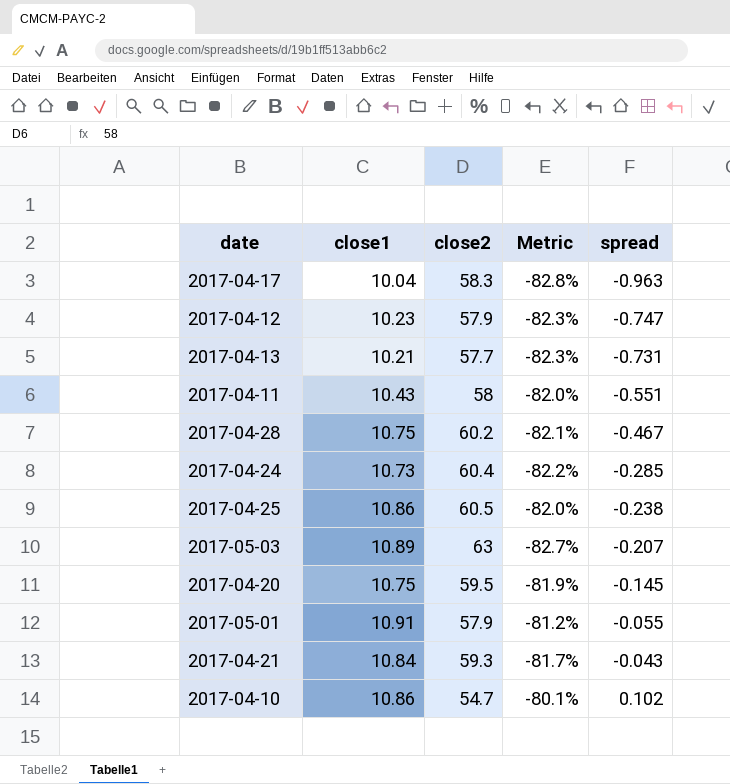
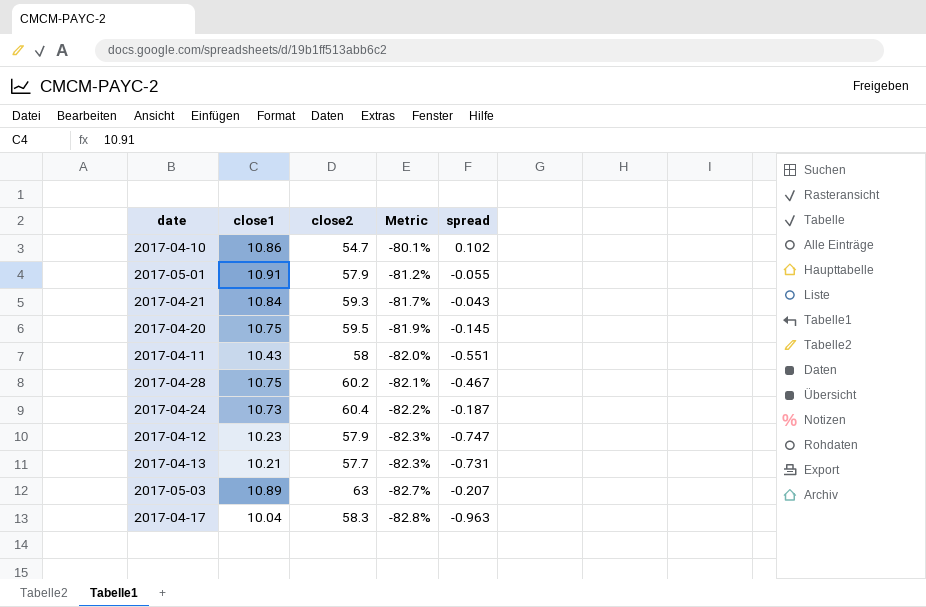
row order: spread ascending -> Metric descending
row 2017-04-25: 10.86 | 60.5 | -82.0% | -0.238 -> none
2017-04-24 | spread: -0.285 -> -0.187

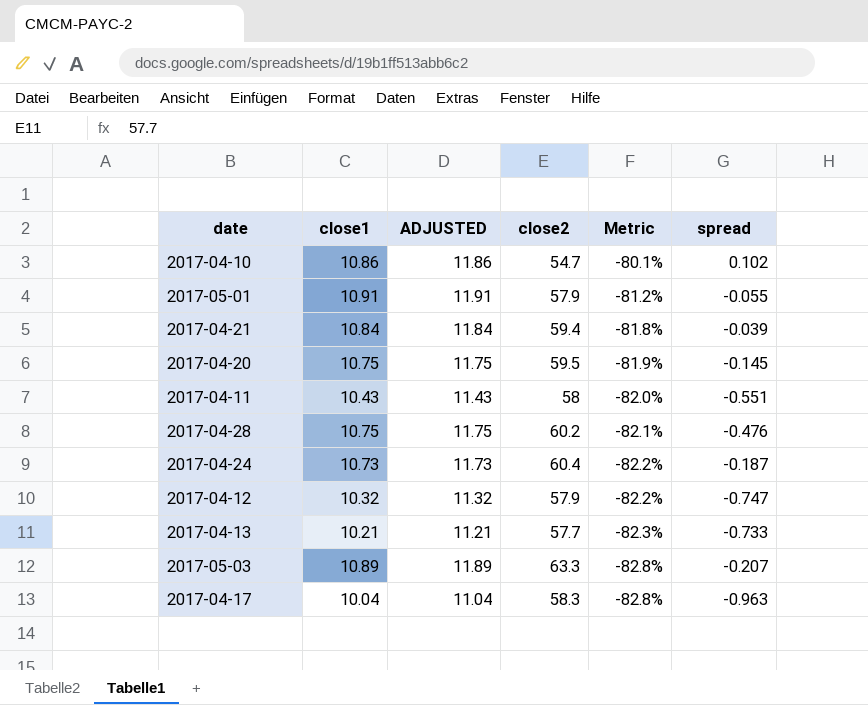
column ADJUSTED | formula: none -> [close1] + 1
2017-04-21 | close2: 59.3 -> 59.4
2017-04-21 | Metric: -81.7% -> -81.8%
2017-04-21 | spread: -0.043 -> -0.039
2017-04-28 | spread: -0.467 -> -0.476
2017-04-12 | close1: 10.23 -> 10.32
2017-04-12 | Metric: -82.3% -> -82.2%
2017-04-13 | spread: -0.731 -> -0.733
2017-05-03 | close2: 63 -> 63.3
2017-05-03 | Metric: -82.7% -> -82.8%

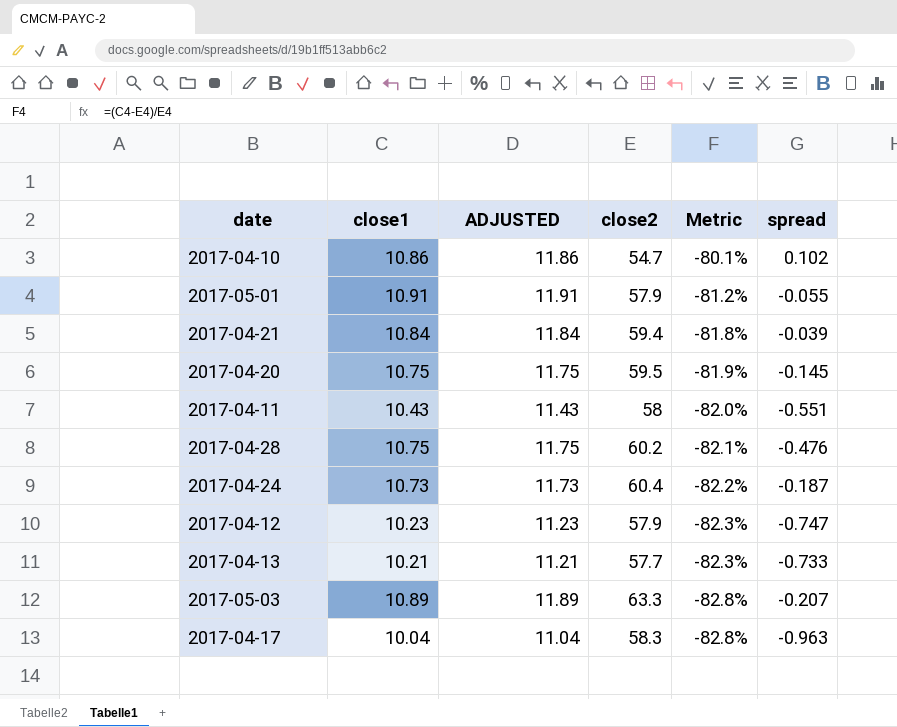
2017-04-12 | close1: 10.32 -> 10.23
2017-04-12 | ADJUSTED: 11.32 -> 11.23
2017-04-12 | Metric: -82.2% -> -82.3%

